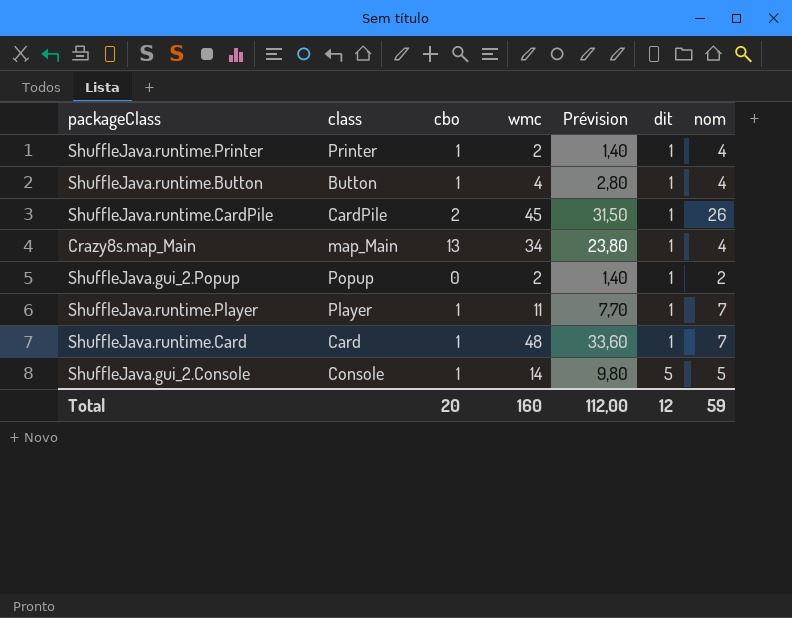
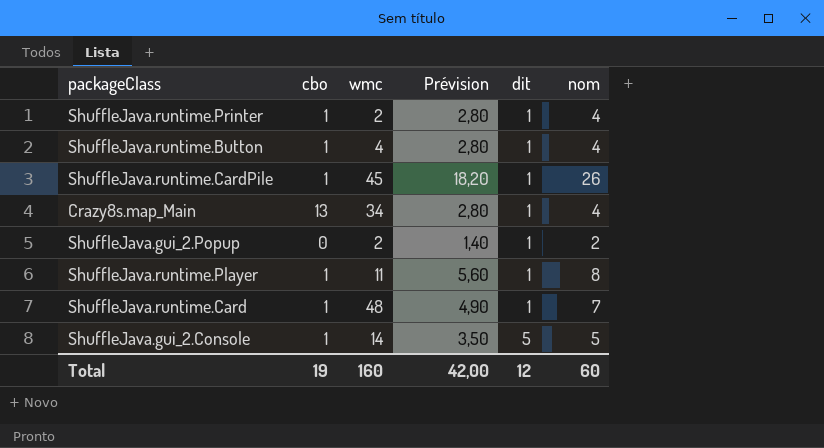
column class | position: 2 -> none
column Prévision | formula: [wmc] * 0,7 -> [nom] * 0,7
ShuffleJava.runtime.CardPile | cbo: 2 -> 1
ShuffleJava.runtime.Player | nom: 7 -> 8
Total | cbo: 20 -> 19
Total | Prévision: 112,00 -> 42,00
Total | nom: 59 -> 60

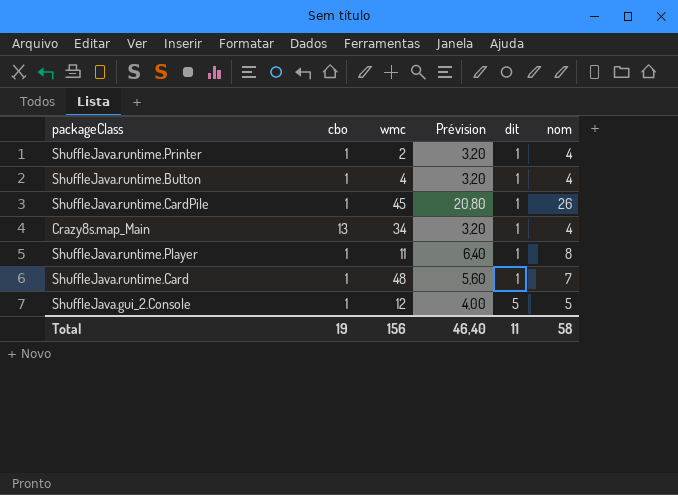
column Prévision | formula: [nom] * 0,7 -> [nom] * 0,8
row ShuffleJava.gui_2.Popup: 0 | 2 | 1,40 | 1 | 2 -> none
ShuffleJava.gui_2.Console | wmc: 14 -> 12
Total | wmc: 160 -> 156
Total | Prévision: 42,00 -> 46,40
Total | dit: 12 -> 11
Total | nom: 60 -> 58

